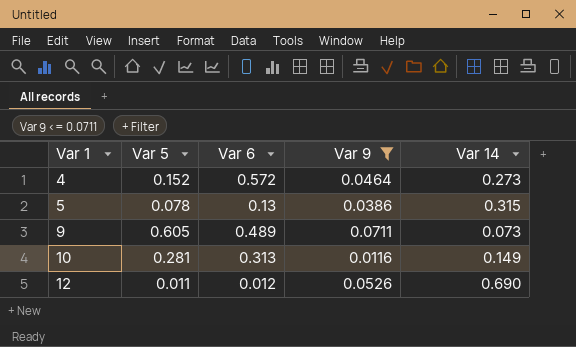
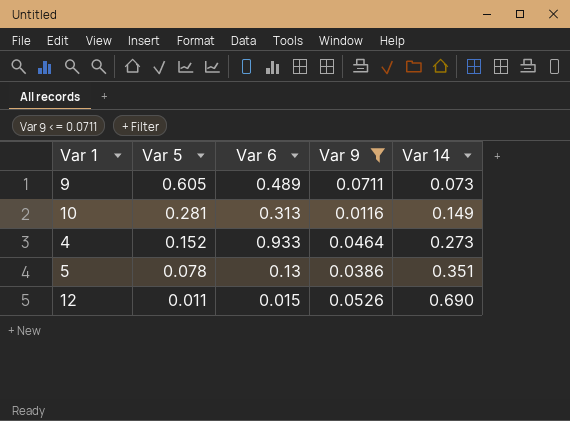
row order: Var 1 ascending -> Var 5 descending
4 | Var 6: 0.572 -> 0.933
5 | Var 14: 0.315 -> 0.351
12 | Var 6: 0.012 -> 0.015

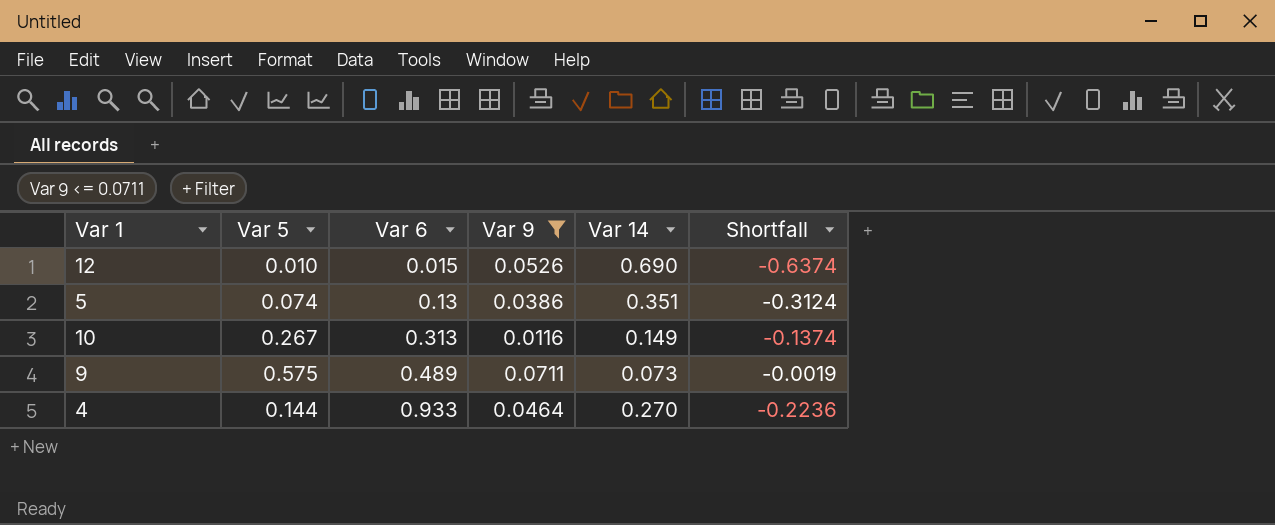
row order: Var 5 descending -> Var 6 ascending
column Shortfall | formula: none -> [Var 9] - [Var 14]
12 | Var 5: 0.011 -> 0.010
5 | Var 5: 0.078 -> 0.074
10 | Var 5: 0.281 -> 0.267
9 | Var 5: 0.605 -> 0.575
4 | Var 5: 0.152 -> 0.144
4 | Var 14: 0.273 -> 0.270

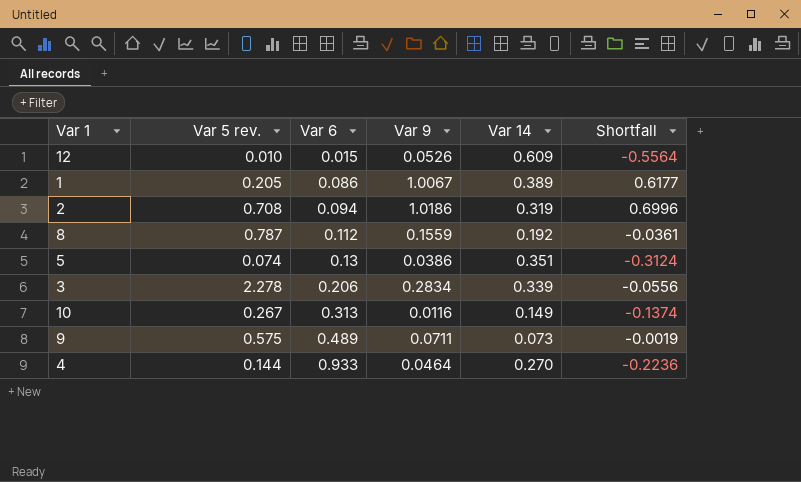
filter: Var 9 <= 0.0711 -> none
column name: Var 5 -> Var 5 rev.
12 | Var 14: 0.690 -> 0.609
12 | Shortfall: -0.6374 -> -0.5564

